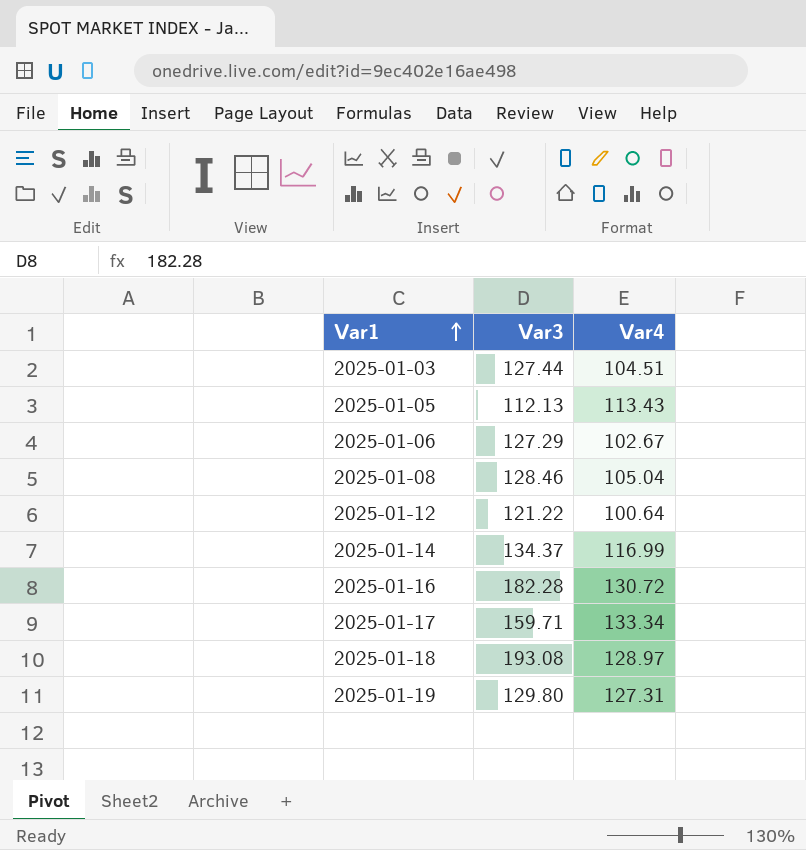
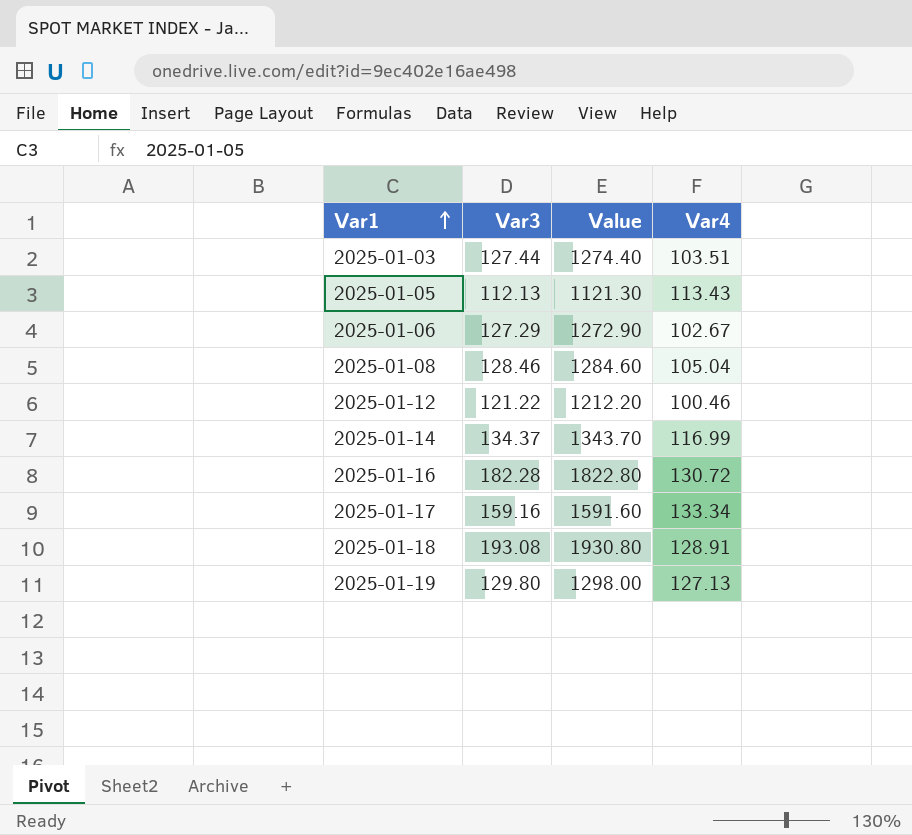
column Value | formula: none -> [Var3] * 10
2025-01-03 | Var4: 104.51 -> 103.51
2025-01-12 | Var4: 100.64 -> 100.46
2025-01-17 | Var3: 159.71 -> 159.16
2025-01-18 | Var4: 128.97 -> 128.91
2025-01-19 | Var4: 127.31 -> 127.13

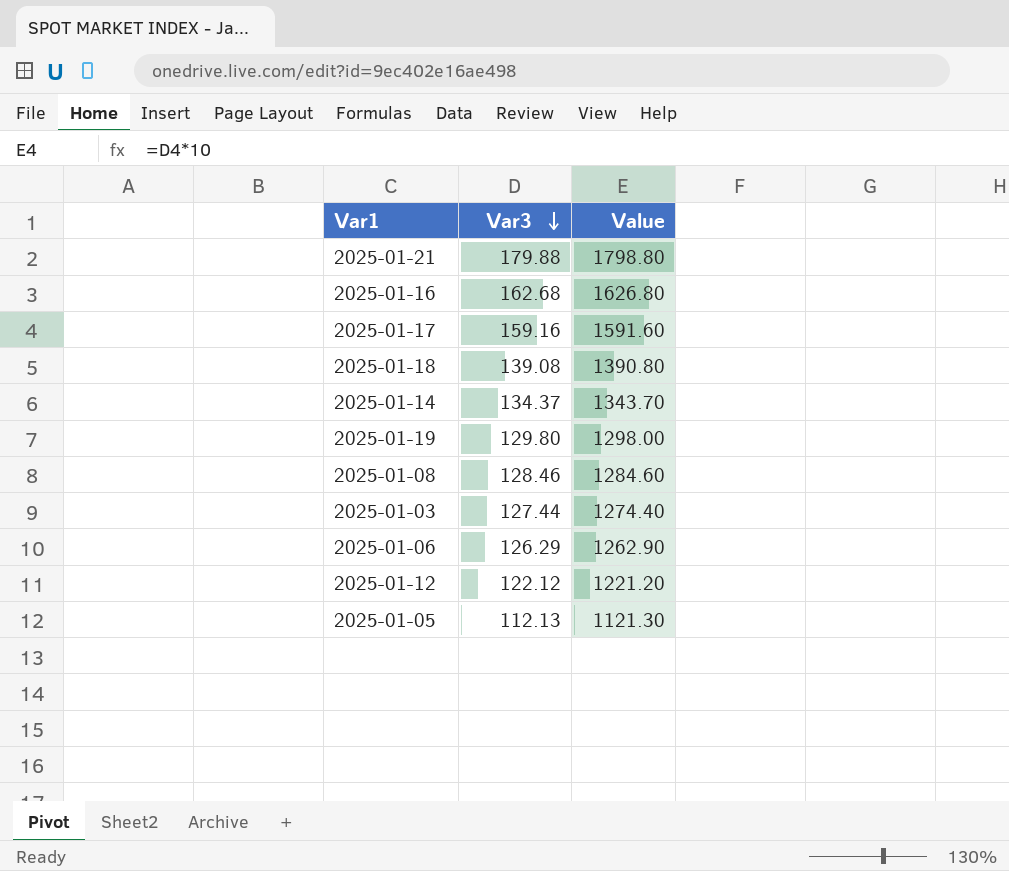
row order: Var1 ascending -> Var3 descending
column Var4 | position: 4 -> none
row 2025-01-21: none -> 179.88 | 1798.80
2025-01-16 | Var3: 182.28 -> 162.68
2025-01-16 | Value: 1822.80 -> 1626.80
2025-01-18 | Var3: 193.08 -> 139.08
2025-01-18 | Value: 1930.80 -> 1390.80
2025-01-06 | Var3: 127.29 -> 126.29
2025-01-06 | Value: 1272.90 -> 1262.90
2025-01-12 | Var3: 121.22 -> 122.12
2025-01-12 | Value: 1212.20 -> 1221.20

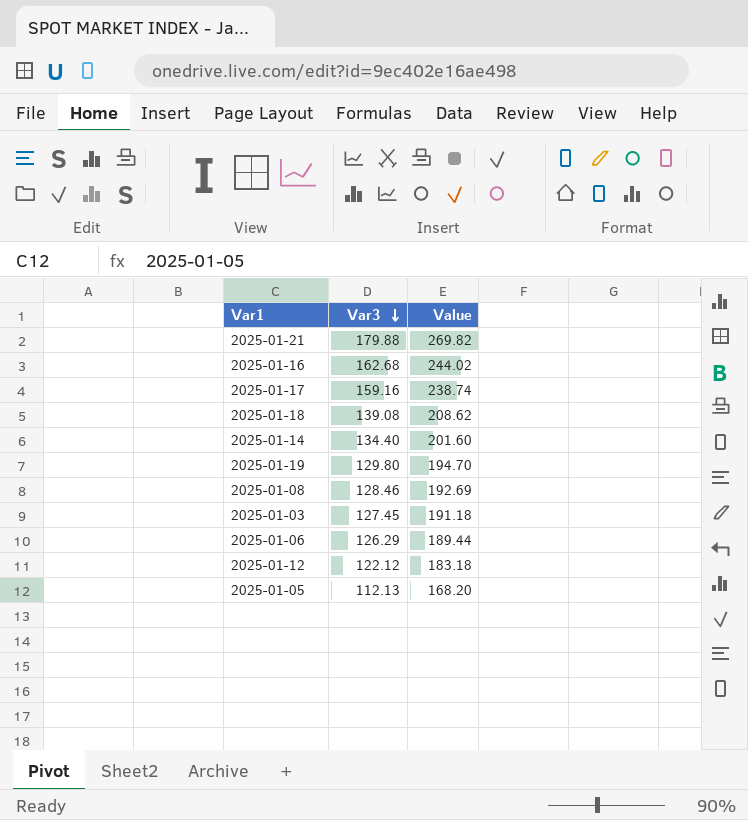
column Value | formula: [Var3] * 10 -> [Var3] * 1.5
2025-01-14 | Var3: 134.37 -> 134.40
2025-01-03 | Var3: 127.44 -> 127.45

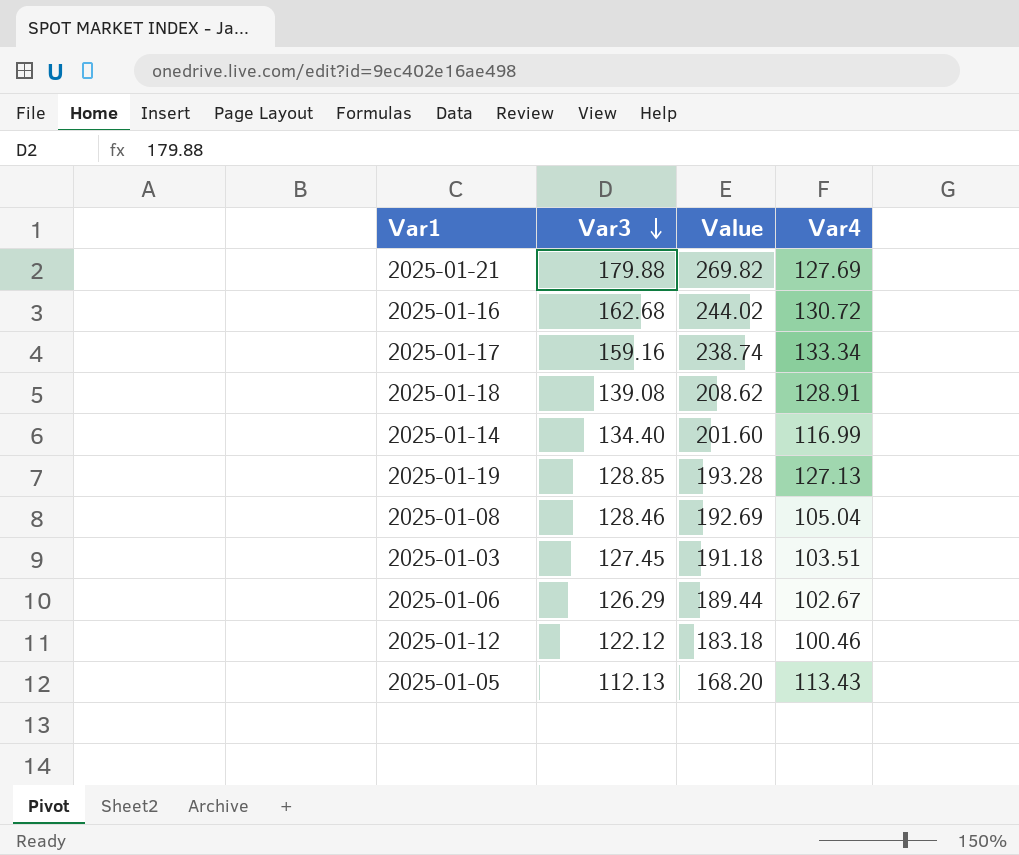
column Var4 | position: none -> 4
2025-01-19 | Var3: 129.80 -> 128.85
2025-01-19 | Value: 194.70 -> 193.28

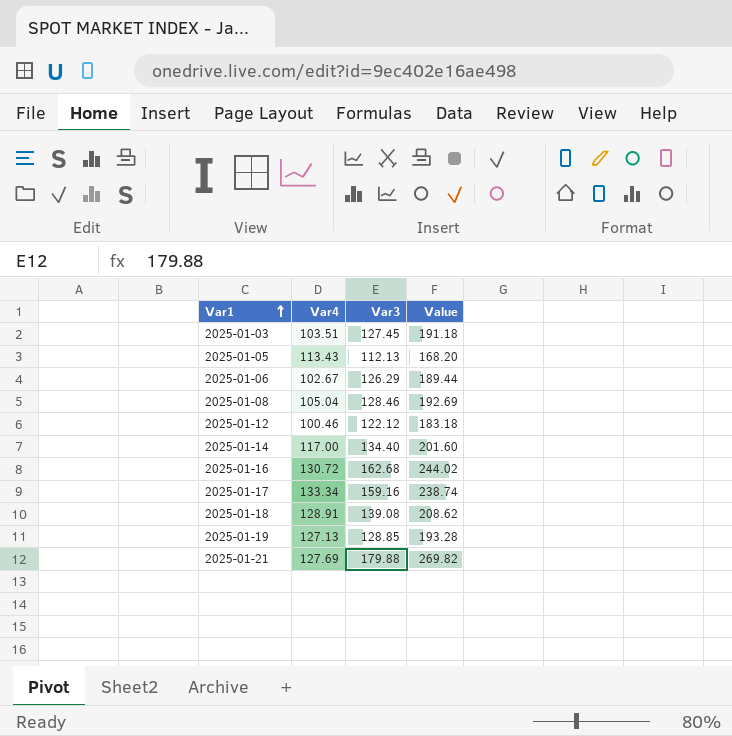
row order: Var3 descending -> Var1 ascending
column Var4 | position: 4 -> 2
2025-01-14 | Var4: 116.99 -> 117.00

